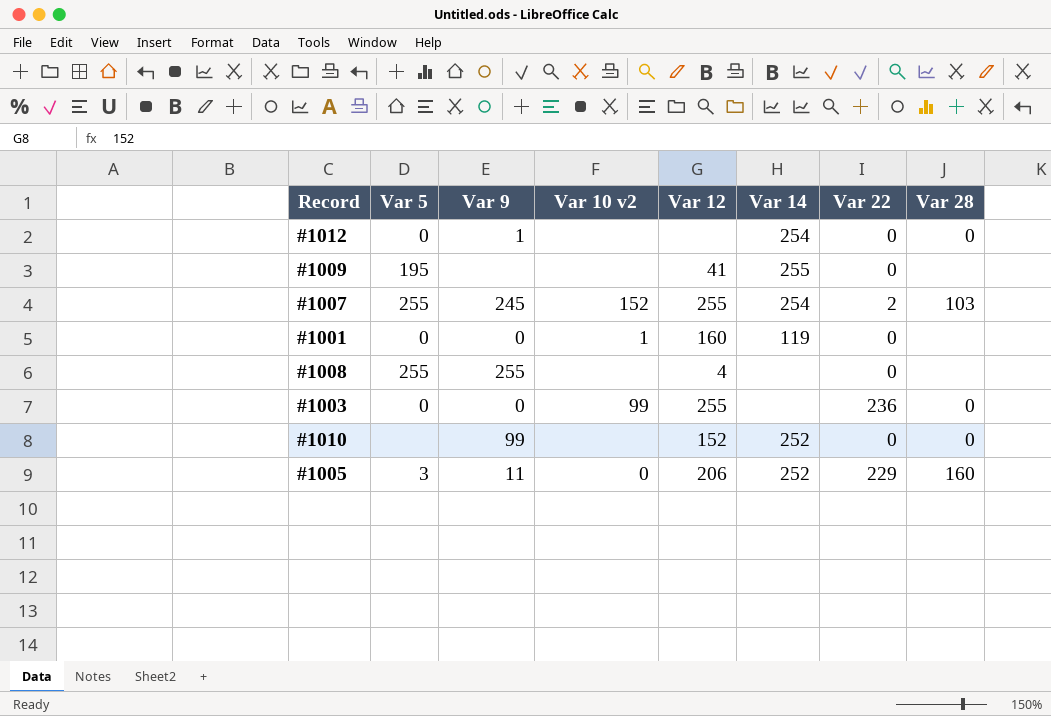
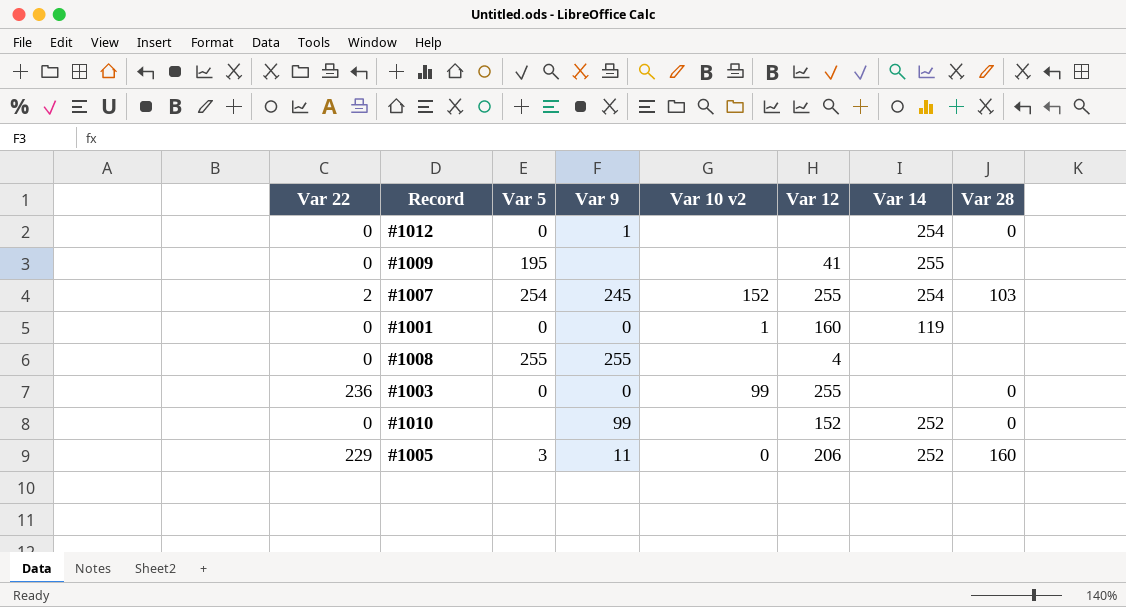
column Var 22 | position: 7 -> 1
#1007 | Var 5: 255 -> 254

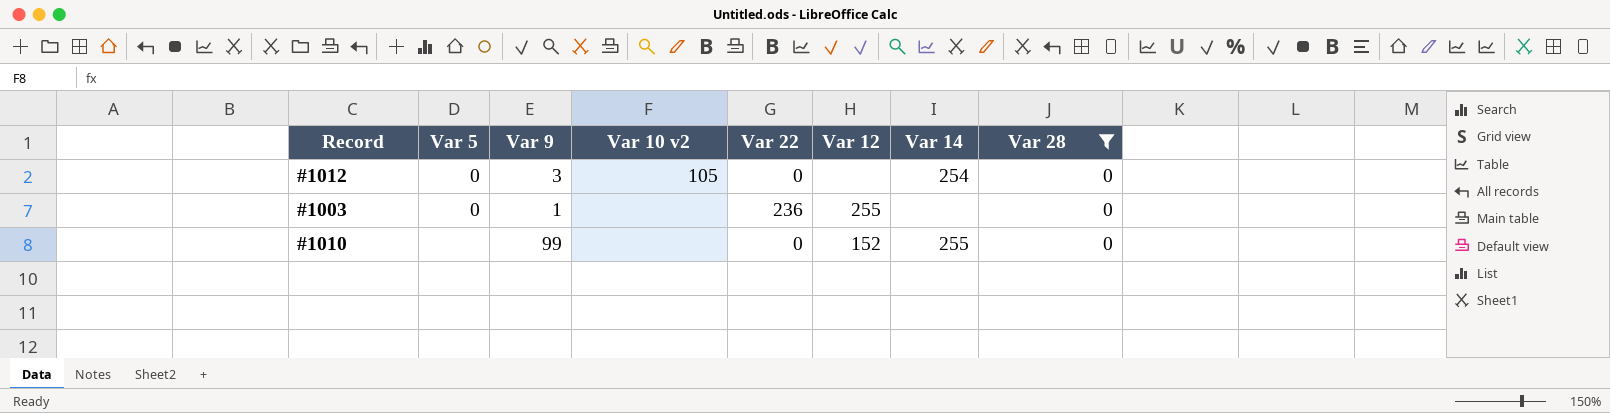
filter: none -> Var 28 = 0
column Var 22 | position: 1 -> 5
#1012 | Var 9: 1 -> 3
#1012 | Var 10 v2: none -> 105
#1003 | Var 9: 0 -> 1
#1003 | Var 10 v2: 99 -> none
#1010 | Var 14: 252 -> 255

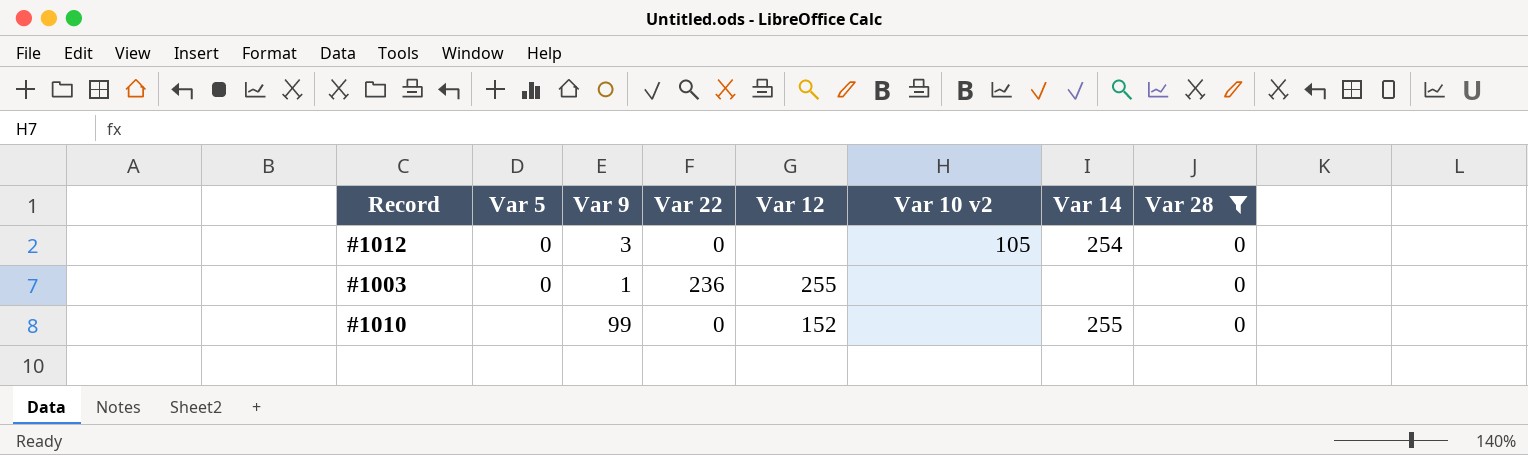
column Var 10 v2 | position: 4 -> 6

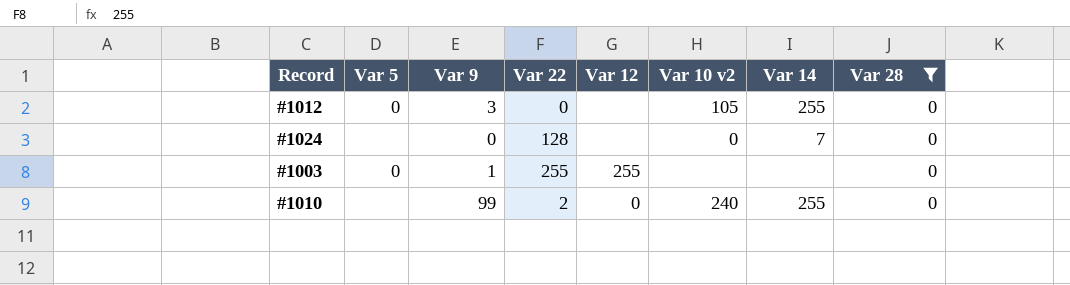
#1012 | Var 14: 254 -> 255
row #1024: none -> none | 0 | 128 | none | 0 | 7 | 0
#1003 | Var 22: 236 -> 255
#1010 | Var 22: 0 -> 2
#1010 | Var 12: 152 -> 0
#1010 | Var 10 v2: none -> 240

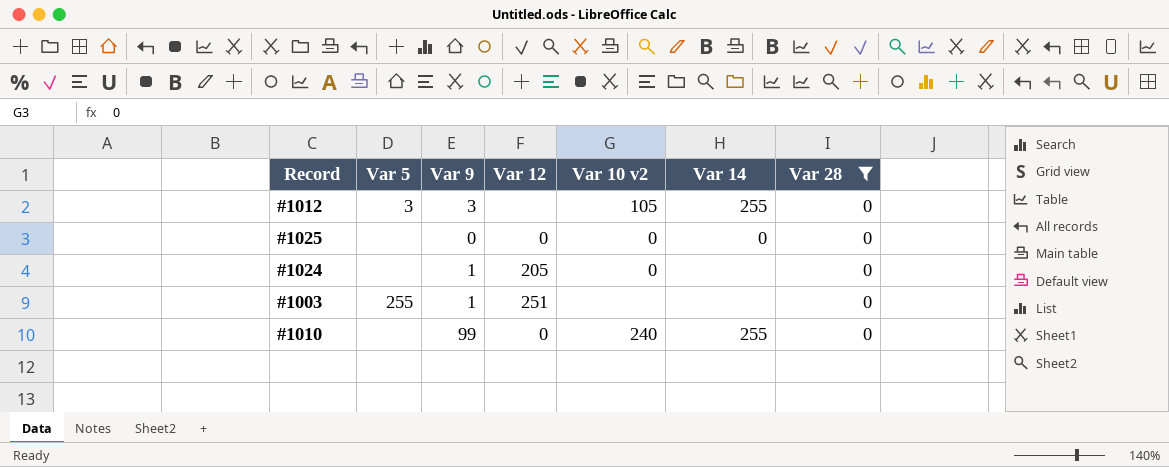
column Var 22 | position: 4 -> none
#1012 | Var 5: 0 -> 3
row #1025: none -> none | 0 | 0 | 0 | 0 | 0
#1024 | Var 9: 0 -> 1
#1024 | Var 12: none -> 205
#1024 | Var 14: 7 -> none
#1003 | Var 5: 0 -> 255
#1003 | Var 12: 255 -> 251

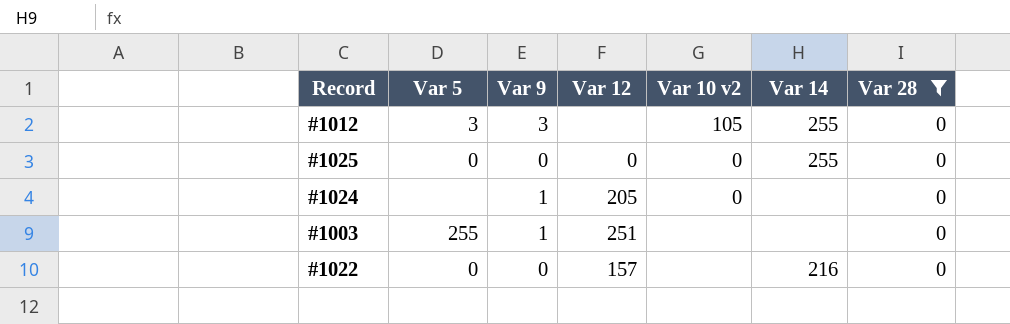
row #1010: none | 99 | 0 | 240 | 255 | 0 -> none
#1025 | Var 5: none -> 0
#1025 | Var 14: 0 -> 255
row #1022: none -> 0 | 0 | 157 | none | 216 | 0

